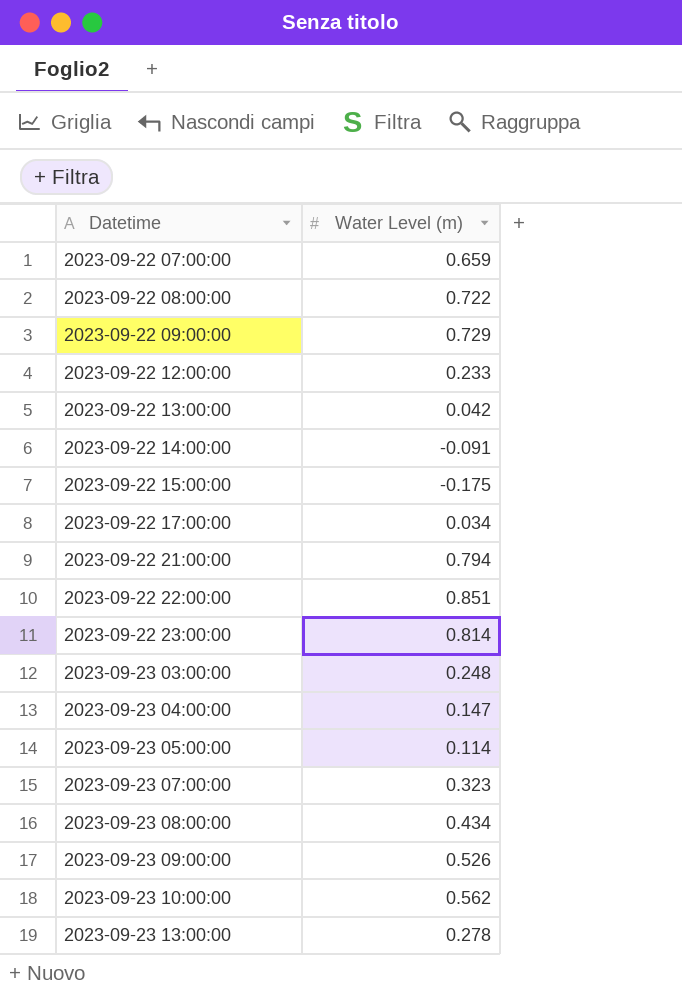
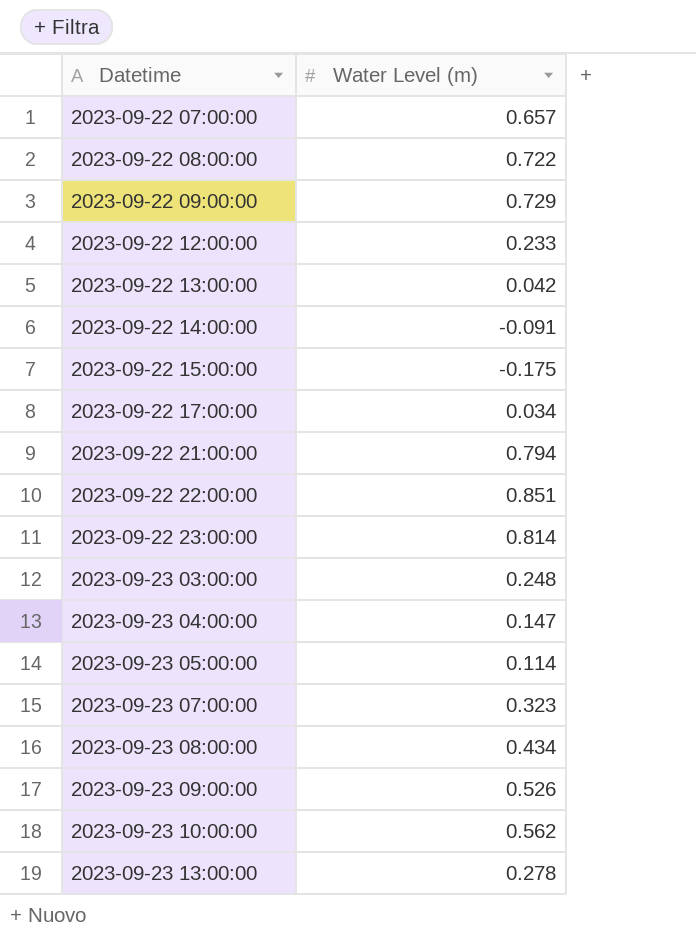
2023-09-22 07:00:00 | Water Level (m): 0.659 -> 0.657

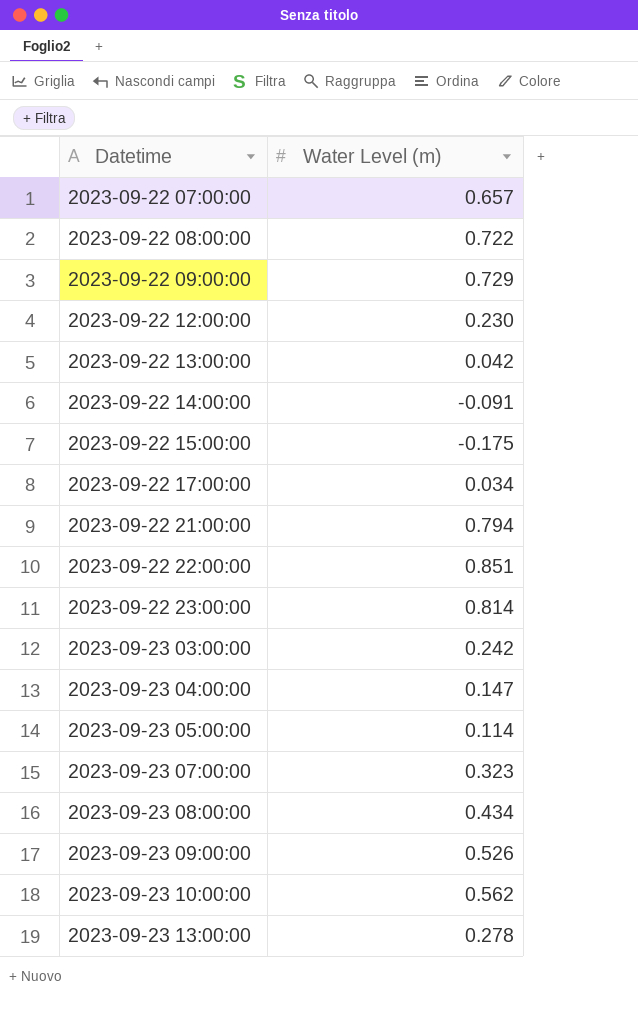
2023-09-22 12:00:00 | Water Level (m): 0.233 -> 0.230
2023-09-23 03:00:00 | Water Level (m): 0.248 -> 0.242

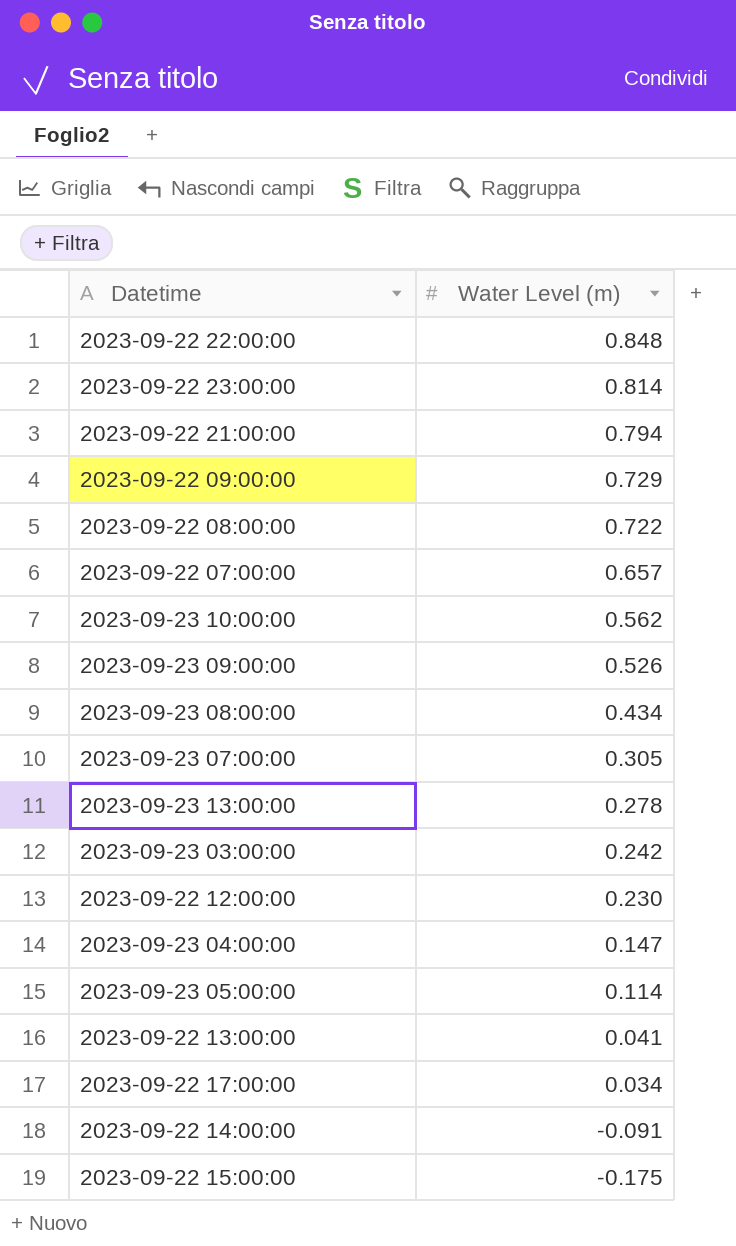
row order: Datetime ascending -> Water Level (m) descending
2023-09-22 22:00:00 | Water Level (m): 0.851 -> 0.848
2023-09-23 07:00:00 | Water Level (m): 0.323 -> 0.305
2023-09-22 13:00:00 | Water Level (m): 0.042 -> 0.041

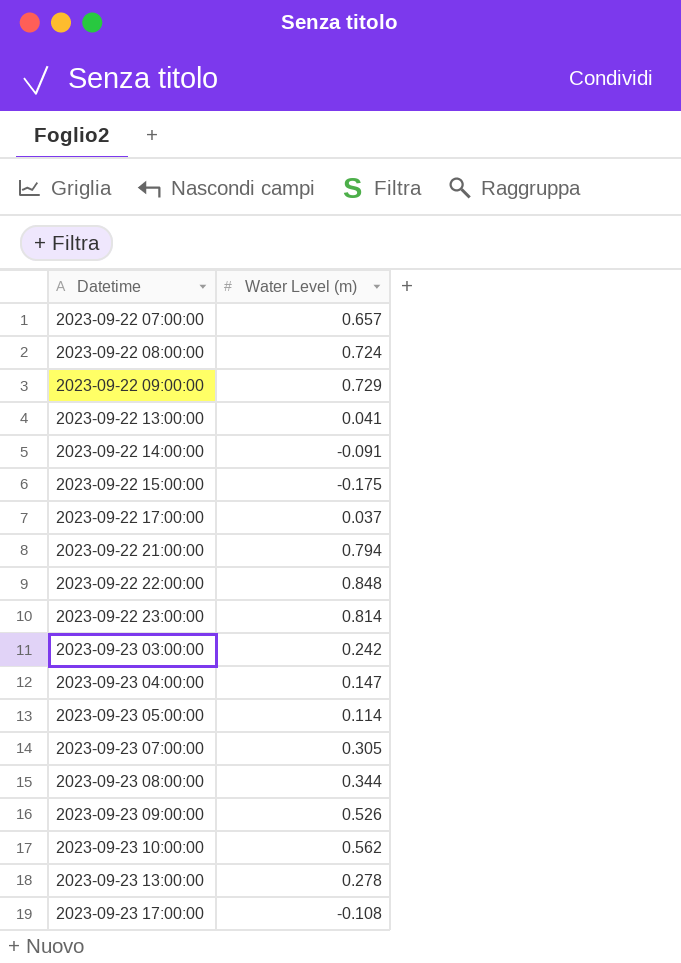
row order: Water Level (m) descending -> Datetime ascending
row 2023-09-22 12:00:00: 0.230 -> none
2023-09-22 08:00:00 | Water Level (m): 0.722 -> 0.724
2023-09-22 17:00:00 | Water Level (m): 0.034 -> 0.037
2023-09-23 08:00:00 | Water Level (m): 0.434 -> 0.344
row 2023-09-23 17:00:00: none -> -0.108

